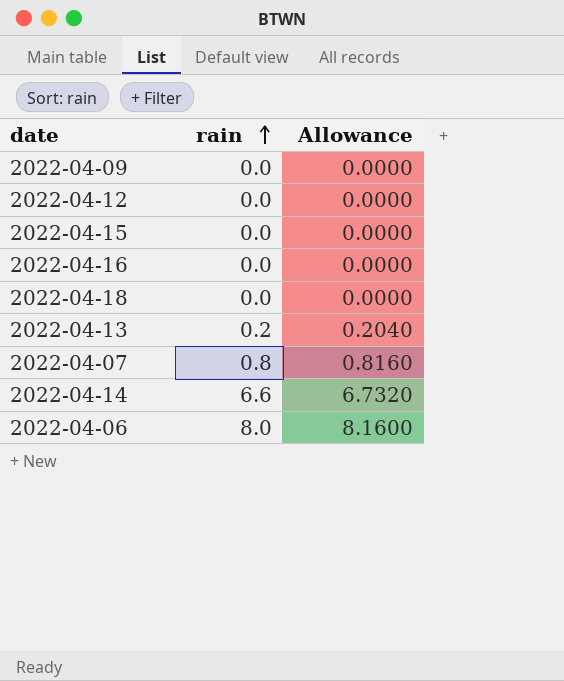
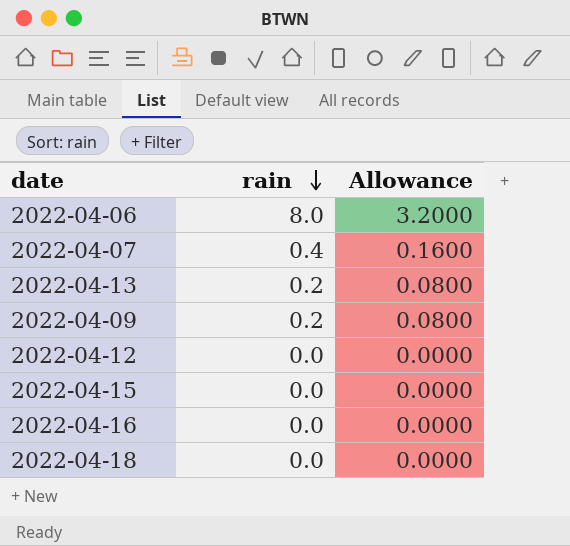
row order: rain ascending -> rain descending
column Allowance | formula: [rain] * 1.02 -> [rain] * 0.4
row 2022-04-14: 6.6 | 6.7320 -> none
2022-04-07 | rain: 0.8 -> 0.4
2022-04-09 | rain: 0.0 -> 0.2

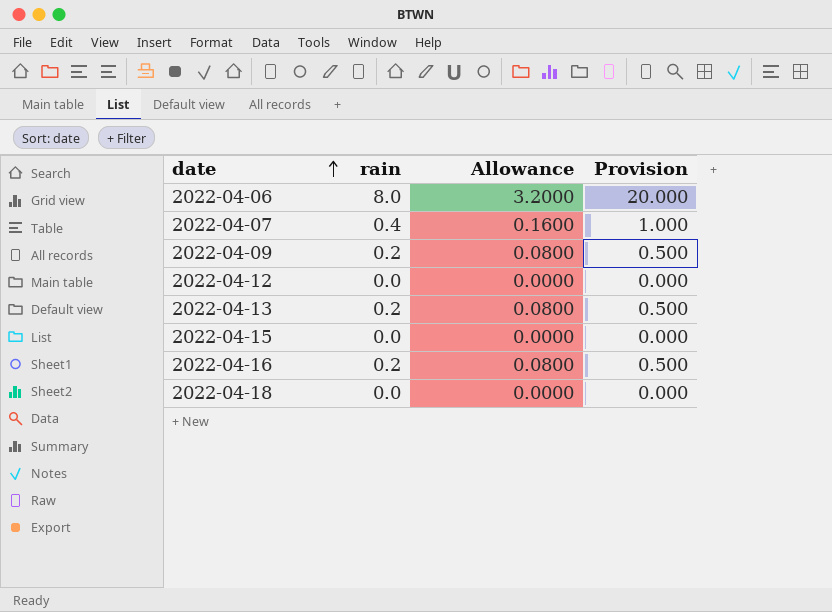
row order: rain descending -> date ascending
column Provision | formula: none -> [rain] * 2.5
2022-04-16 | rain: 0.0 -> 0.2
2022-04-16 | Allowance: 0.0000 -> 0.0800

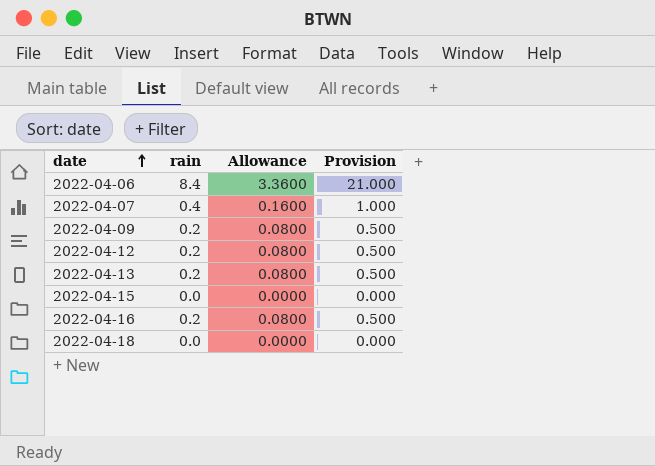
2022-04-06 | rain: 8.0 -> 8.4
2022-04-06 | Allowance: 3.2000 -> 3.3600
2022-04-06 | Provision: 20.000 -> 21.000
2022-04-12 | rain: 0.0 -> 0.2
2022-04-12 | Allowance: 0.0000 -> 0.0800
2022-04-12 | Provision: 0.000 -> 0.500

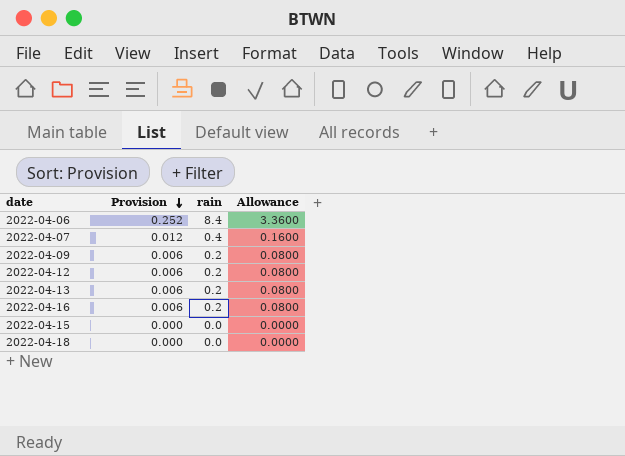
row order: date ascending -> Provision descending
column Provision | formula: [rain] * 2.5 -> [rain] * 0.03
column Provision | position: 4 -> 2

